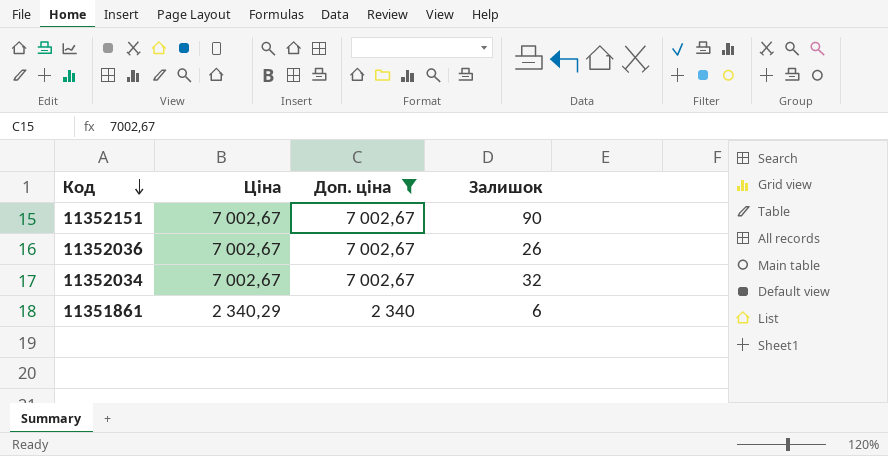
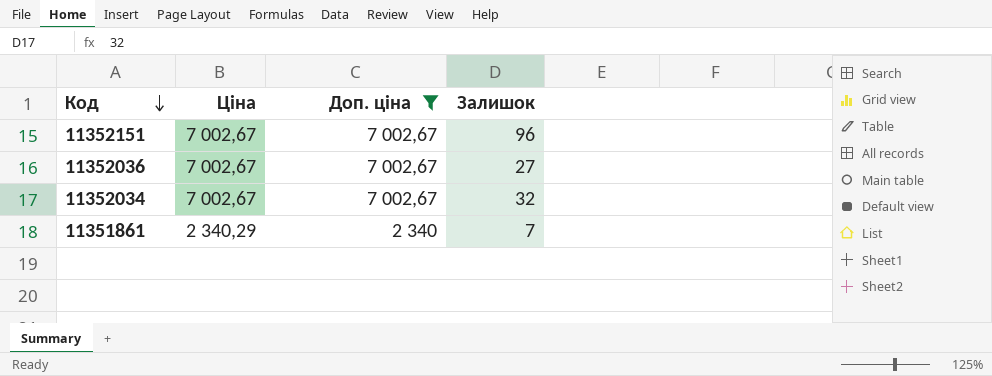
11352151 | Залишок: 90 -> 96
11352036 | Залишок: 26 -> 27
11351861 | Залишок: 6 -> 7

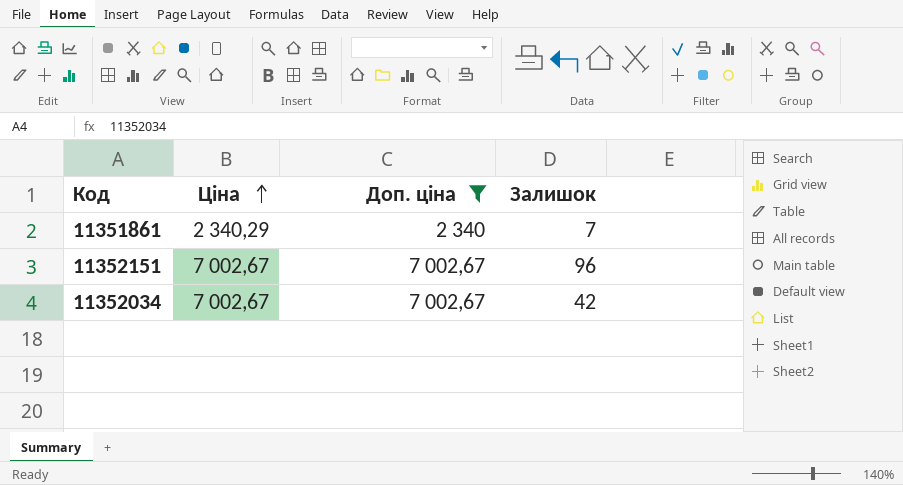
row order: Код descending -> Ціна ascending
row 11352036: 7 002,67 | 7 002,67 | 27 -> none
11352034 | Залишок: 32 -> 42

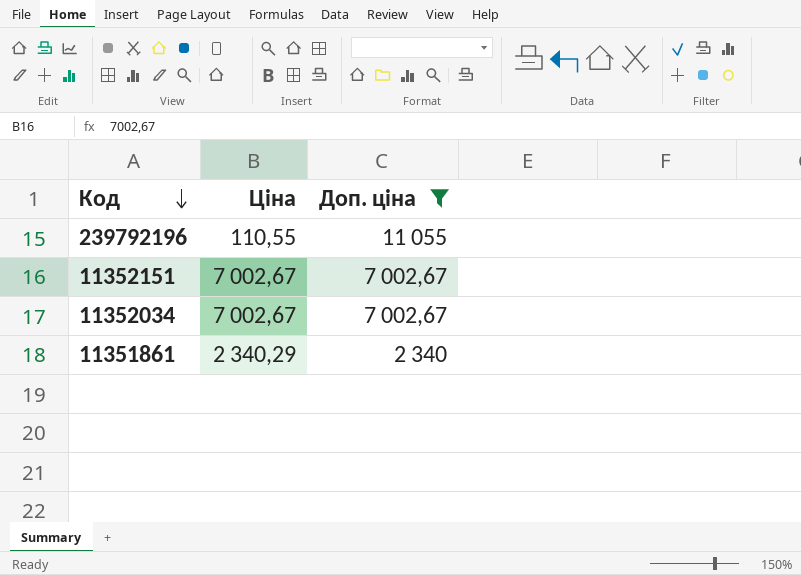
row order: Ціна ascending -> Код descending
column Залишок | position: 4 -> none
row 239792196: none -> 110,55 | 11 055

